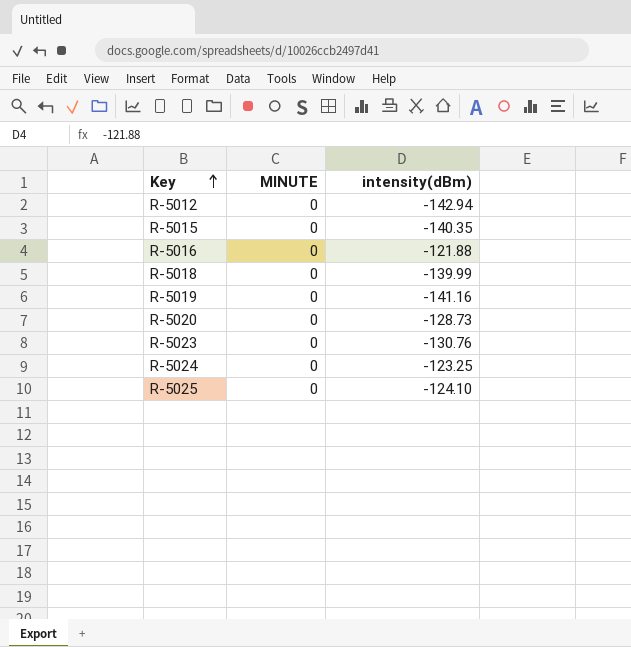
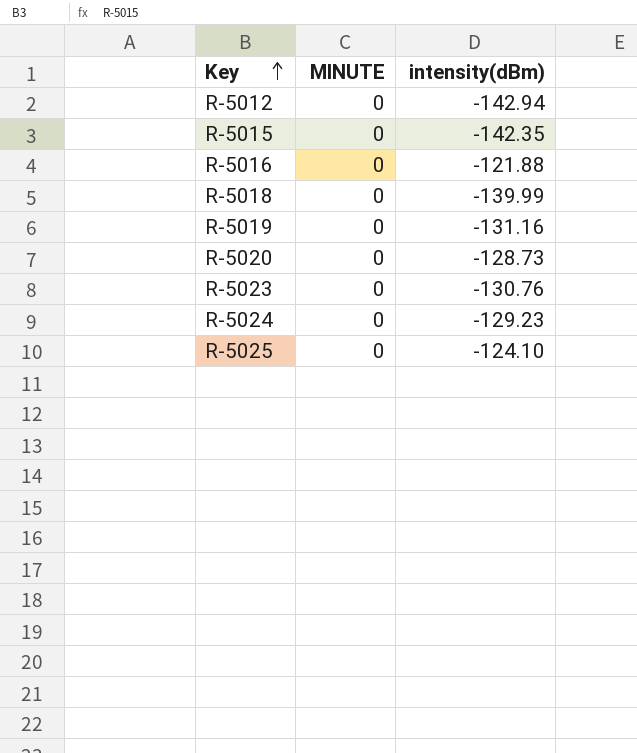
R-5015 | intensity(dBm): -140.35 -> -142.35
R-5019 | intensity(dBm): -141.16 -> -131.16
R-5024 | intensity(dBm): -123.25 -> -129.23

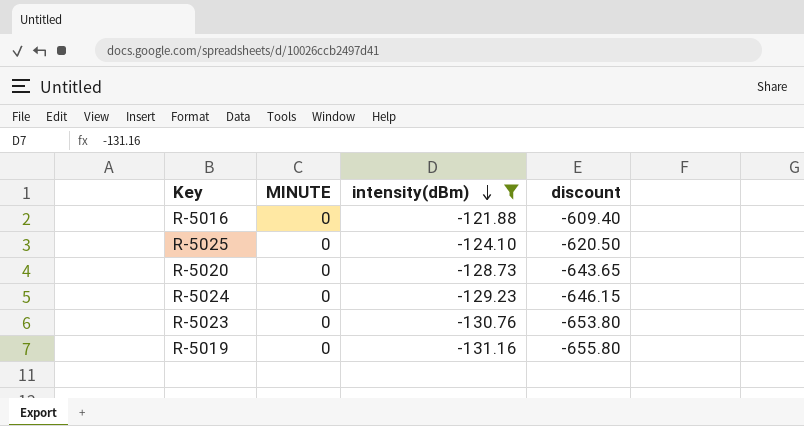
filter: none -> intensity(dBm) >= -131.16
row order: Key ascending -> intensity(dBm) descending
column discount | formula: none -> [intensity(dBm)] * 5

